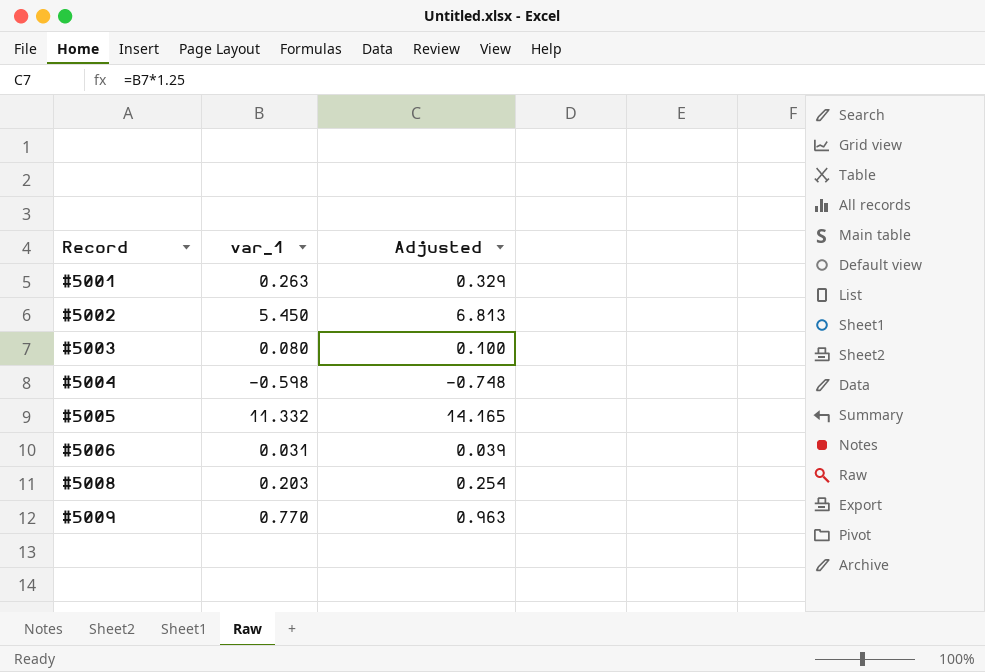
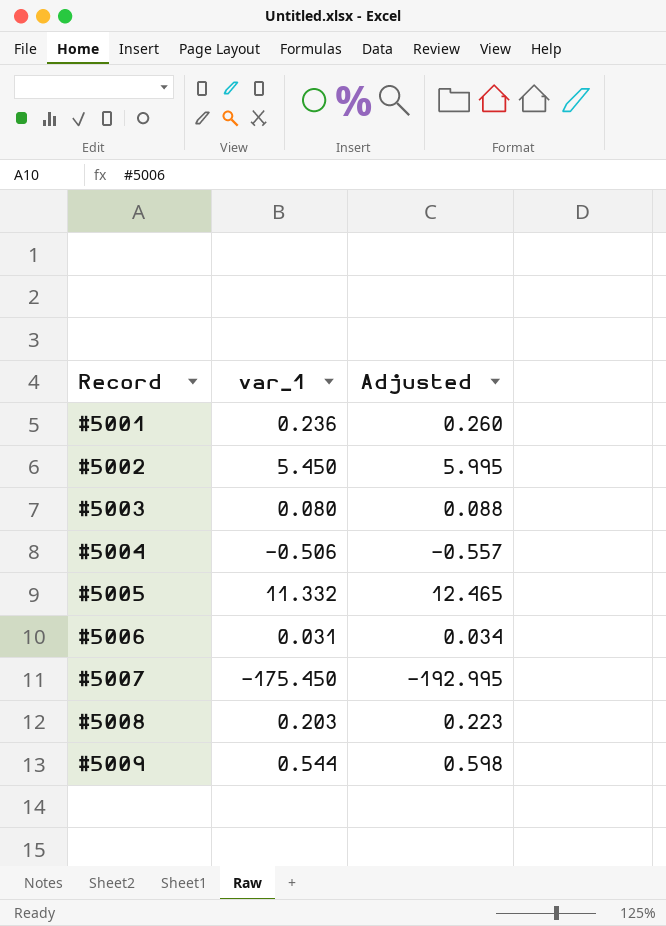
column Adjusted | formula: [var_1] * 1.25 -> [var_1] * 1.1
#5001 | var_1: 0.263 -> 0.236
#5004 | var_1: -0.598 -> -0.506
row #5007: none -> -175.450 | -192.995
#5009 | var_1: 0.770 -> 0.544

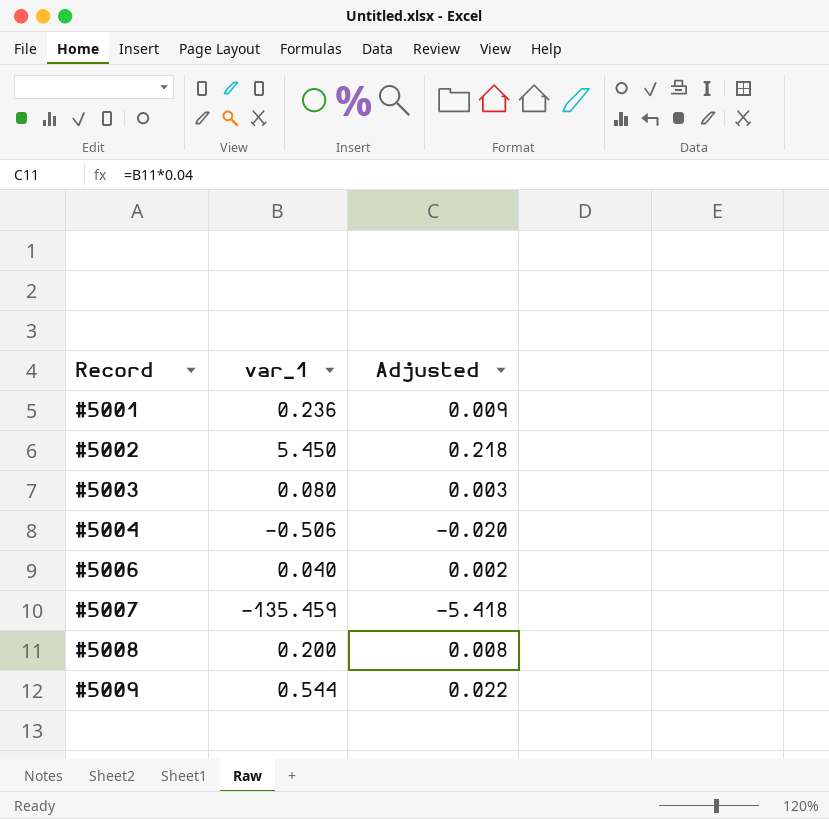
column Adjusted | formula: [var_1] * 1.1 -> [var_1] * 0.04
row #5005: 11.332 | 12.465 -> none
#5006 | var_1: 0.031 -> 0.040
#5007 | var_1: -175.450 -> -135.459
#5008 | var_1: 0.203 -> 0.200

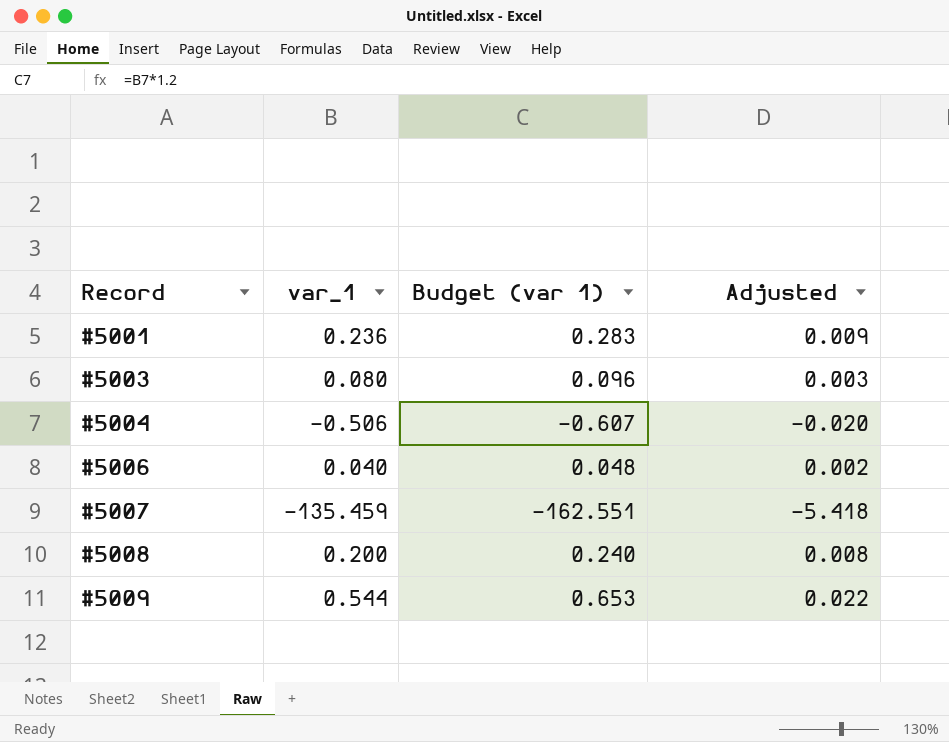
column Budget (var 1) | formula: none -> [var_1] * 1.2
row #5002: 5.450 | 0.218 -> none

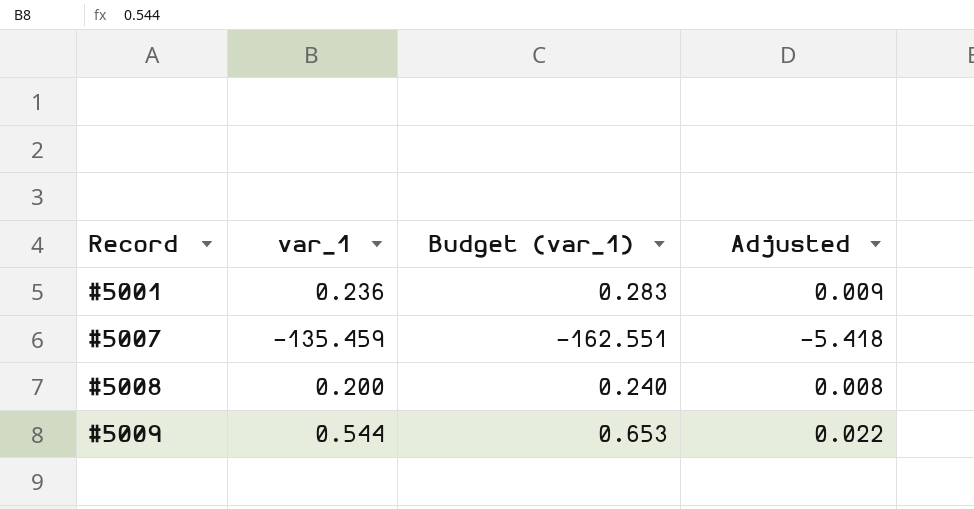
column name: Budget (var 1) -> Budget (var_1)
row #5003: 0.080 | 0.096 | 0.003 -> none
row #5004: -0.506 | -0.607 | -0.020 -> none
row #5006: 0.040 | 0.048 | 0.002 -> none

